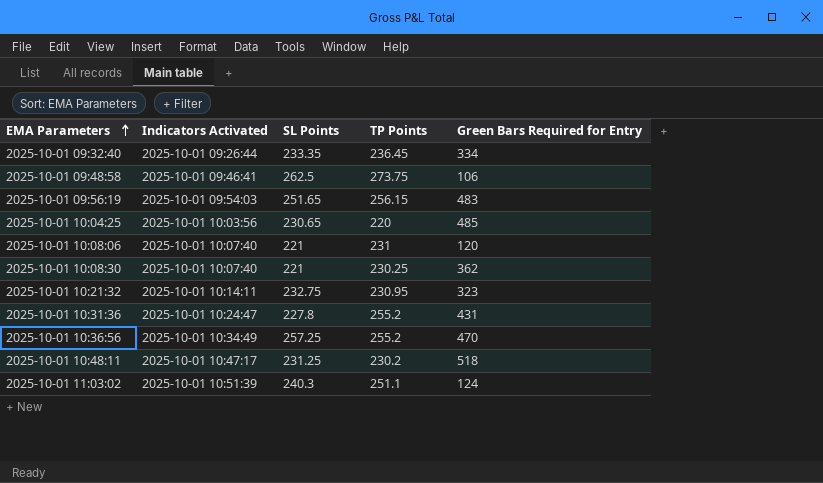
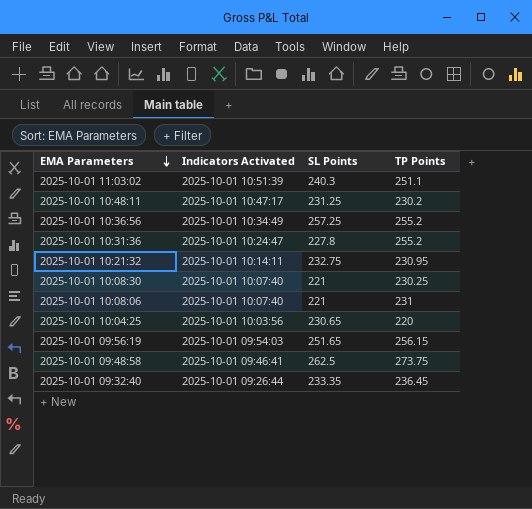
row order: EMA Parameters ascending -> EMA Parameters descending
column Green Bars Required for Entry | position: 5 -> none

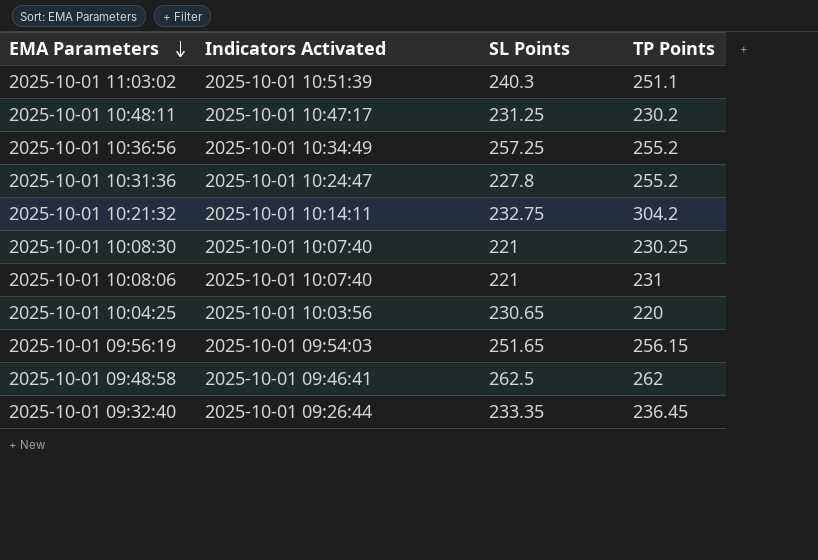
2025-10-01 10:21:32 | TP Points: 230.95 -> 304.2
2025-10-01 09:48:58 | TP Points: 273.75 -> 262

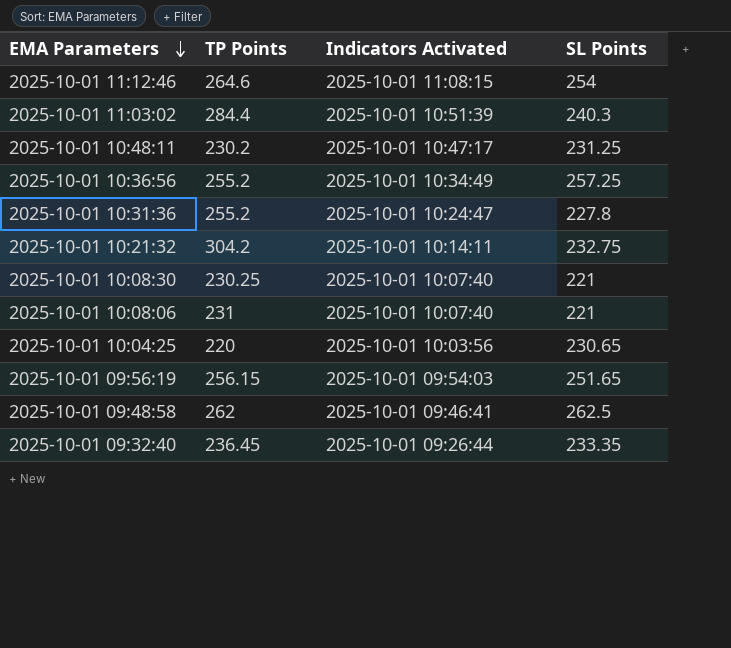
column TP Points | position: 4 -> 2
row 2025-10-01 11:12:46: none -> 264.6 | 2025-10-01 11:08:15 | 254
2025-10-01 11:03:02 | TP Points: 251.1 -> 284.4

